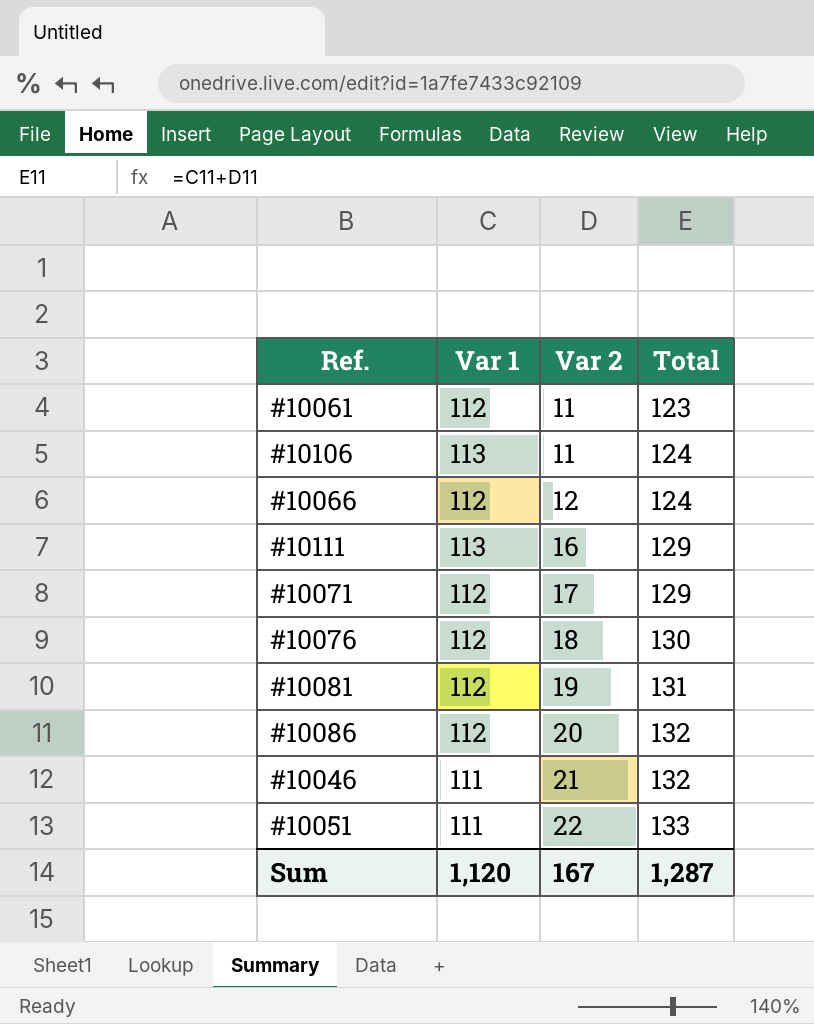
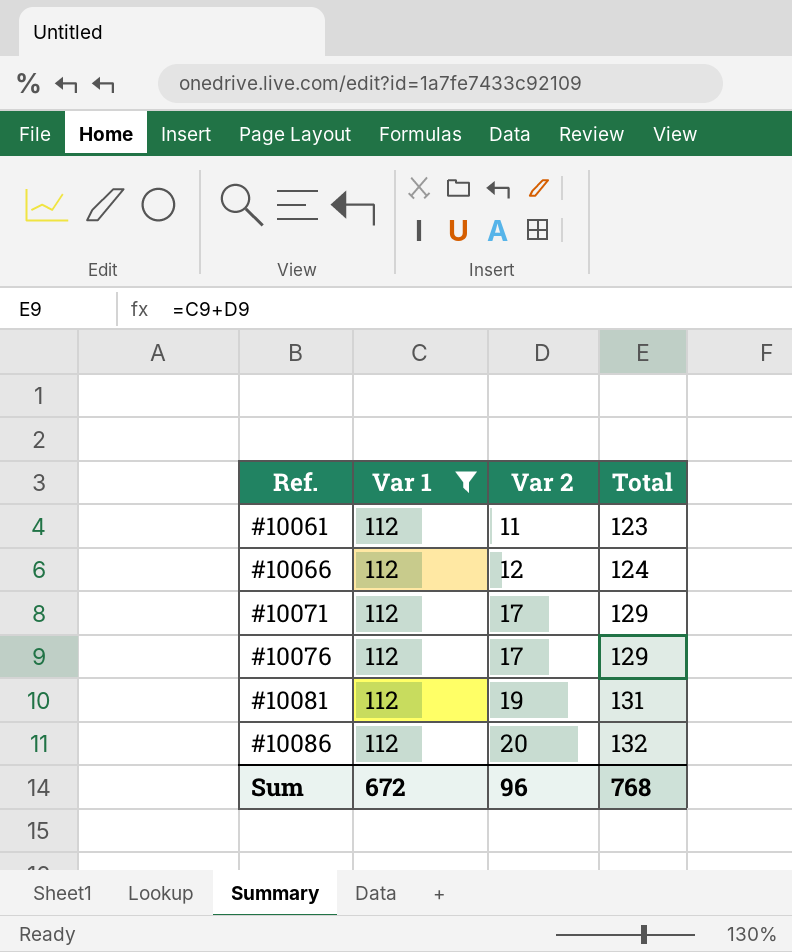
filter: none -> Var 1 = 112
#10076 | Var 2: 18 -> 17
#10076 | Total: 130 -> 129
Sum | Var 1: 1,120 -> 672
Sum | Var 2: 167 -> 96
Sum | Total: 1,287 -> 768

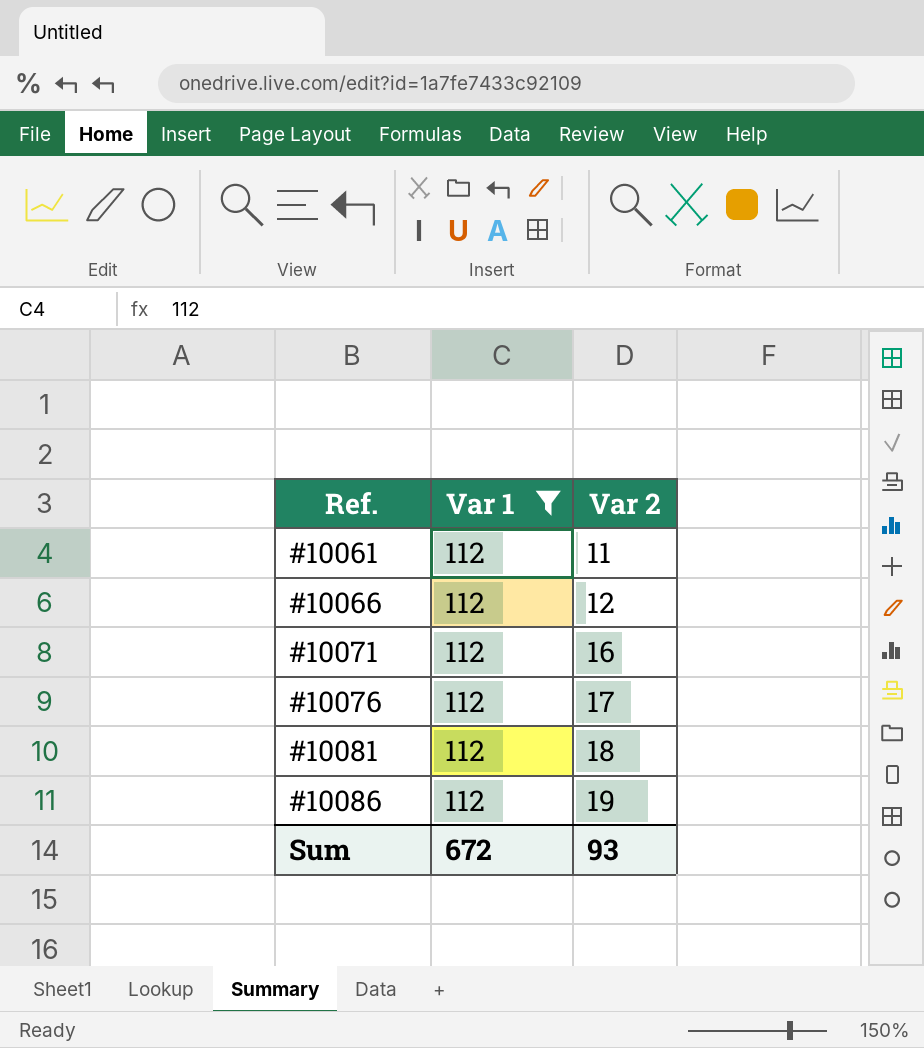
column Total | formula: [Var 1] + [Var 2] -> none
#10071 | Var 2: 17 -> 16
#10081 | Var 2: 19 -> 18
#10086 | Var 2: 20 -> 19
Sum | Var 2: 96 -> 93

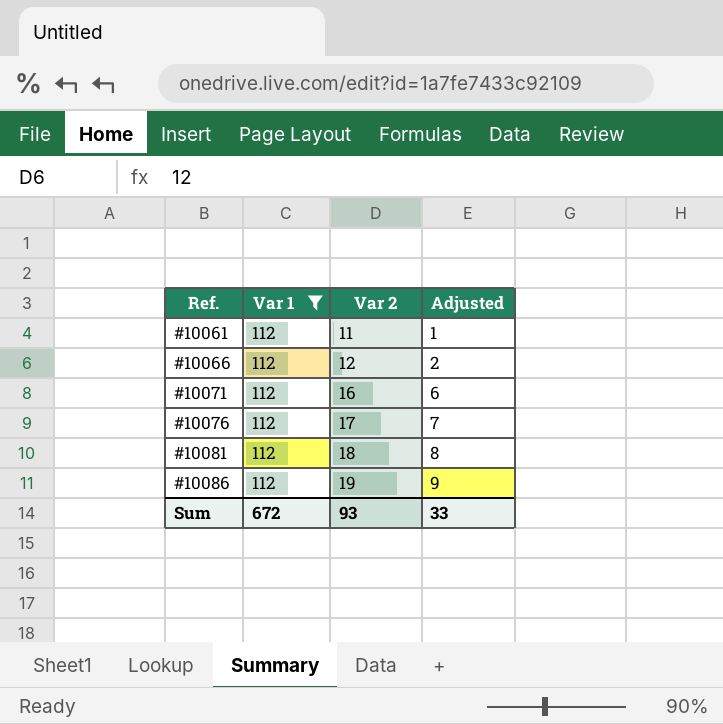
column Adjusted | formula: none -> [Var 2] - 10

